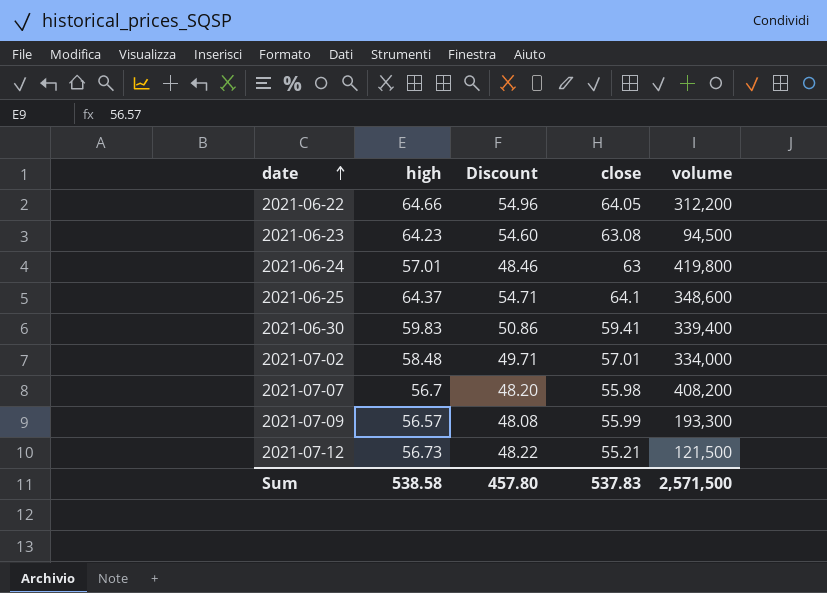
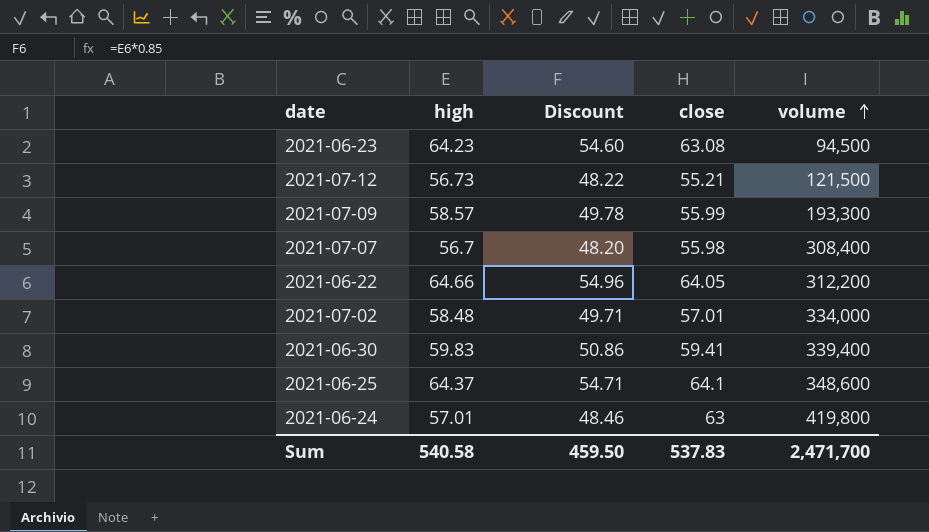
row order: date ascending -> volume ascending
2021-07-09 | high: 56.57 -> 58.57
2021-07-09 | Discount: 48.08 -> 49.78
2021-07-07 | volume: 408,200 -> 308,400
Sum | high: 538.58 -> 540.58
Sum | Discount: 457.80 -> 459.50
Sum | volume: 2,571,500 -> 2,471,700

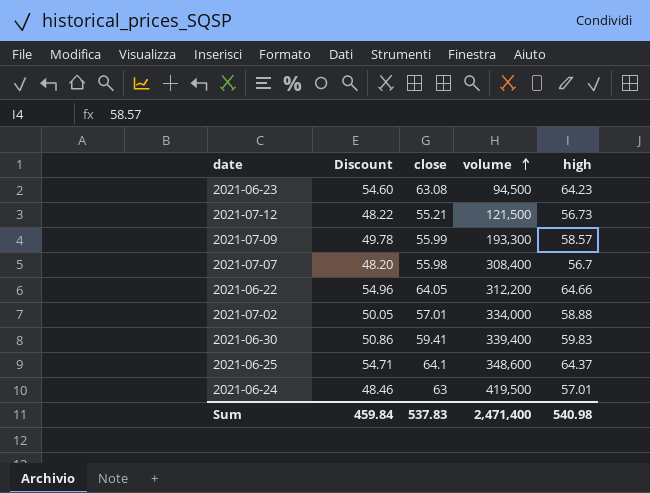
column high | position: 2 -> 5
2021-07-02 | Discount: 49.71 -> 50.05
2021-07-02 | high: 58.48 -> 58.88
2021-06-24 | volume: 419,800 -> 419,500
Sum | Discount: 459.50 -> 459.84
Sum | volume: 2,471,700 -> 2,471,400
Sum | high: 540.58 -> 540.98

